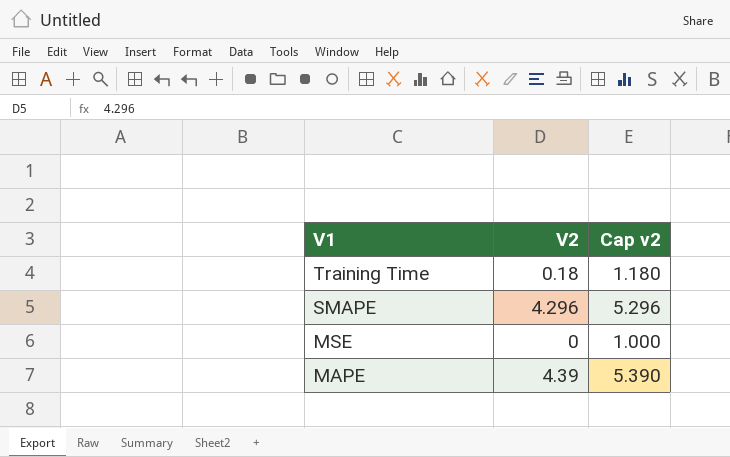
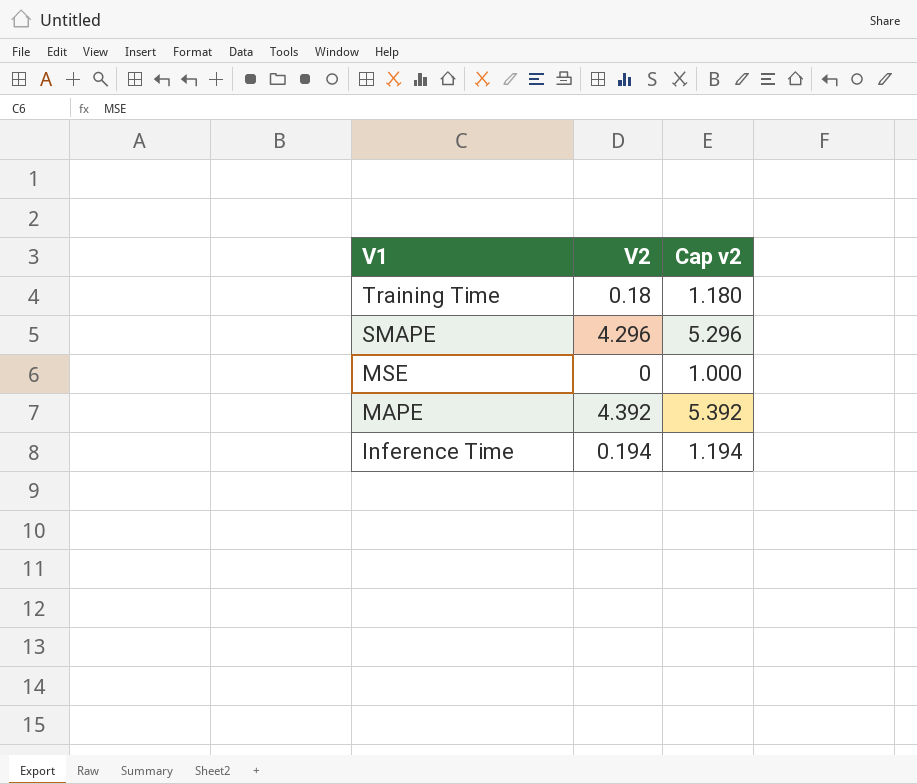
MAPE | V2: 4.39 -> 4.392
MAPE | Cap v2: 5.390 -> 5.392
row Inference Time: none -> 0.194 | 1.194

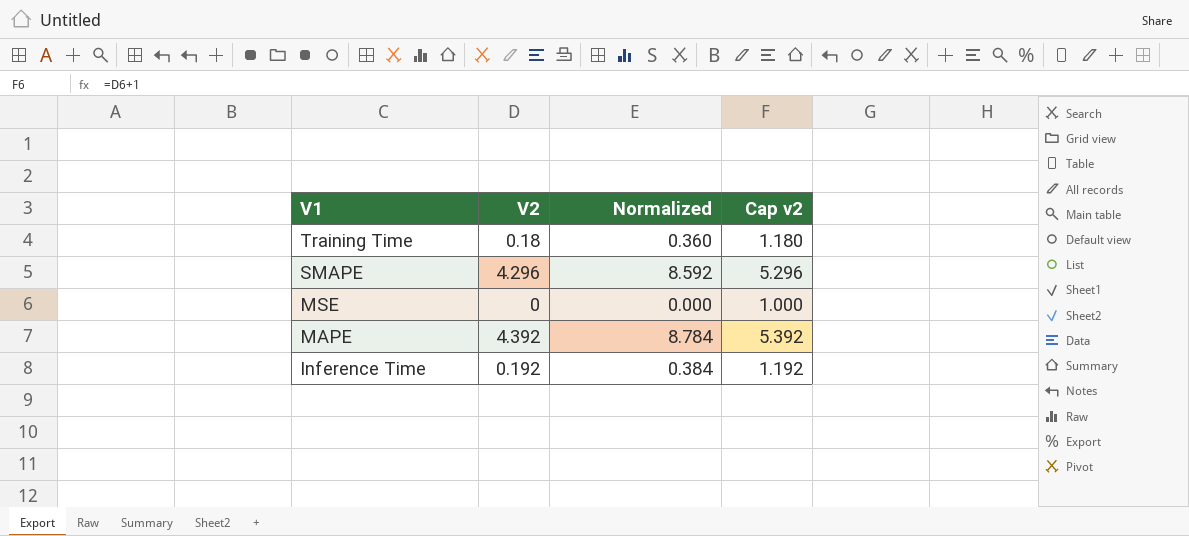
column Normalized | formula: none -> [V2] * 2
Inference Time | V2: 0.194 -> 0.192
Inference Time | Cap v2: 1.194 -> 1.192

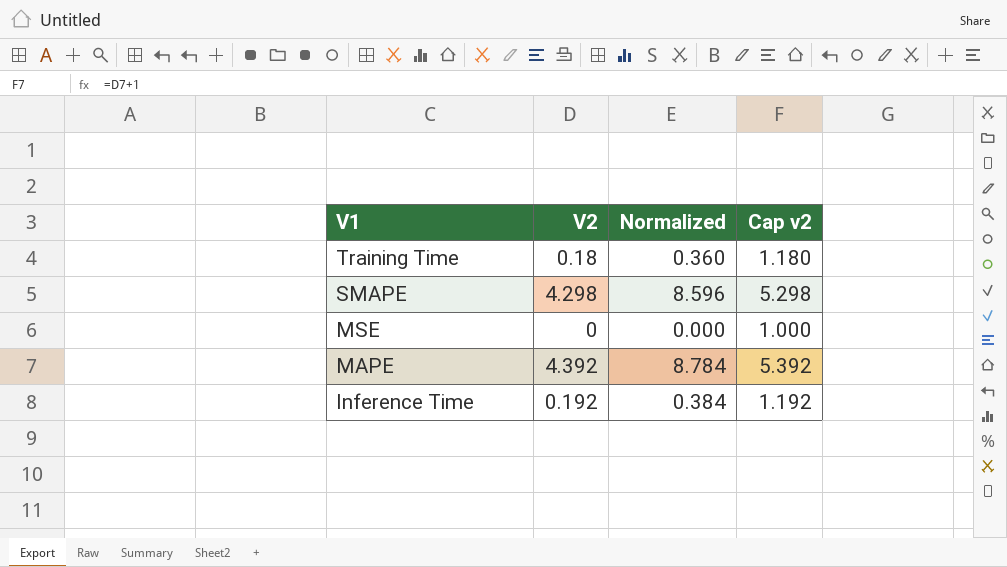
SMAPE | V2: 4.296 -> 4.298
SMAPE | Normalized: 8.592 -> 8.596
SMAPE | Cap v2: 5.296 -> 5.298

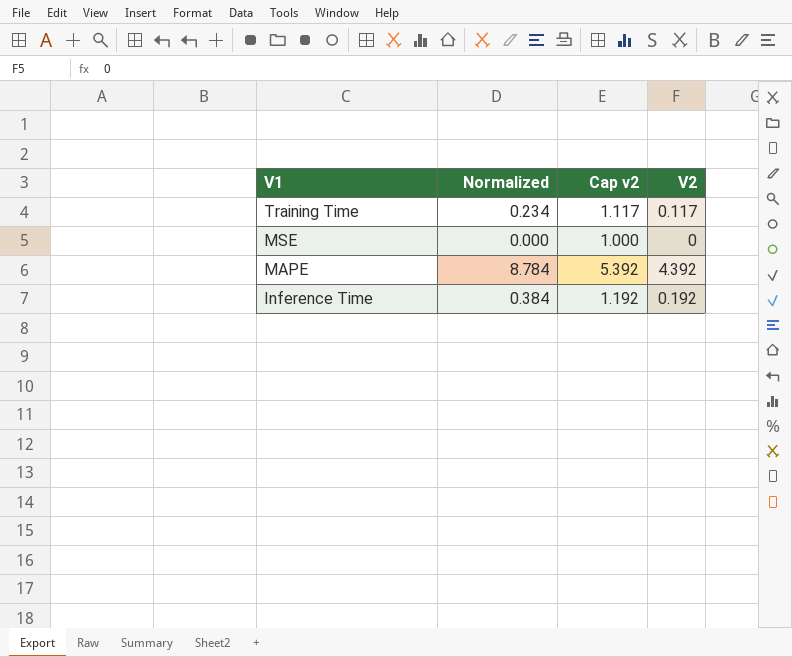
column V2 | position: 2 -> 4
row SMAPE: 4.298 | 8.596 | 5.298 -> none
Training Time | Normalized: 0.360 -> 0.234
Training Time | Cap v2: 1.180 -> 1.117
Training Time | V2: 0.18 -> 0.117

